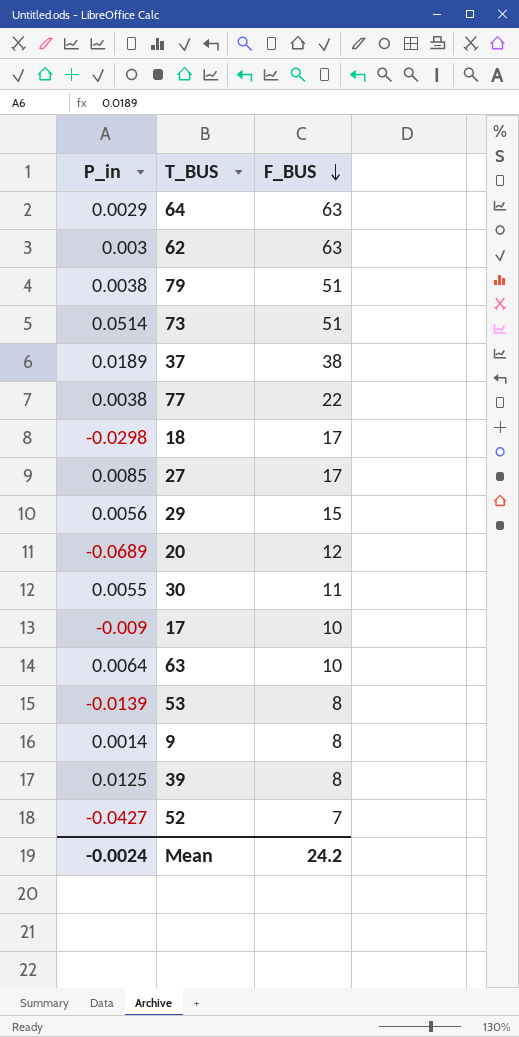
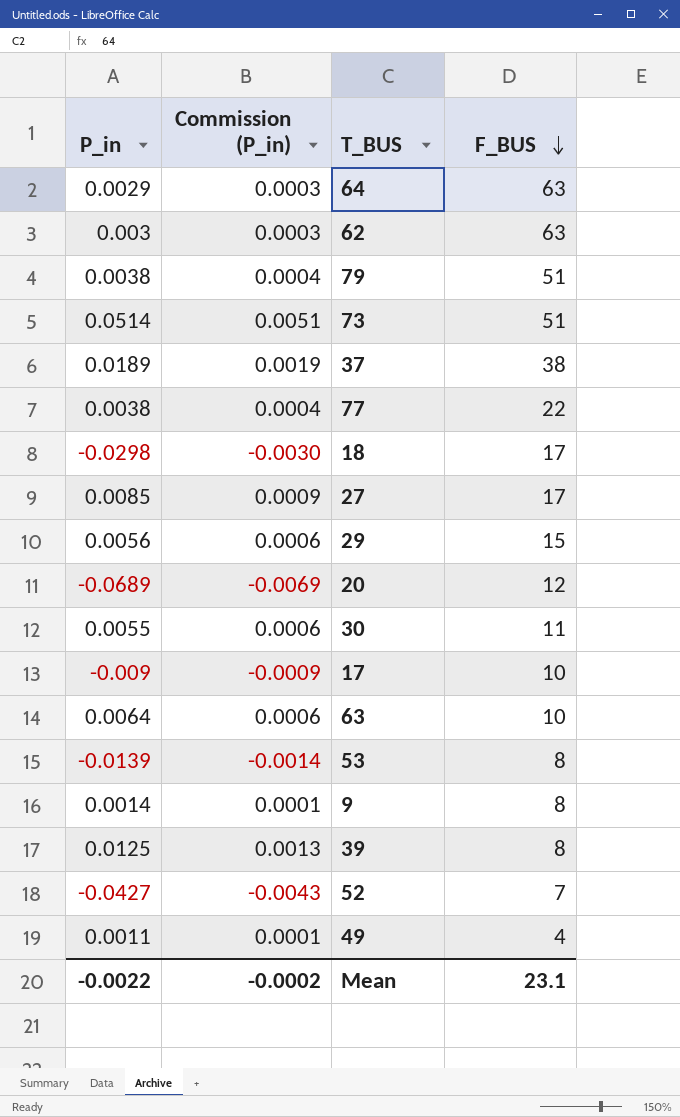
column Commission (P_in) | formula: none -> [P_in] * 0.1
row 49: none -> 0.0011 | 0.0001 | 4
Mean | P_in: -0.0024 -> -0.0022
Mean | F_BUS: 24.2 -> 23.1

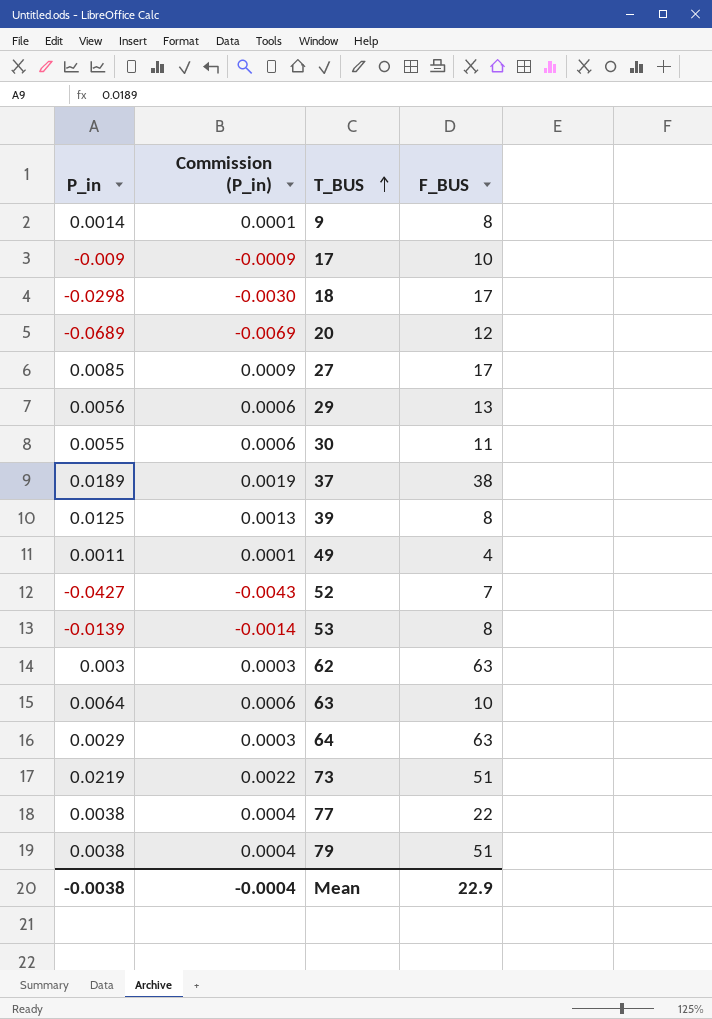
row order: F_BUS descending -> T_BUS ascending
29 | F_BUS: 15 -> 13
73 | P_in: 0.0514 -> 0.0219
73 | Commission (P_in): 0.0051 -> 0.0022
Mean | P_in: -0.0022 -> -0.0038
Mean | Commission (P_in): -0.0002 -> -0.0004
Mean | F_BUS: 23.1 -> 22.9

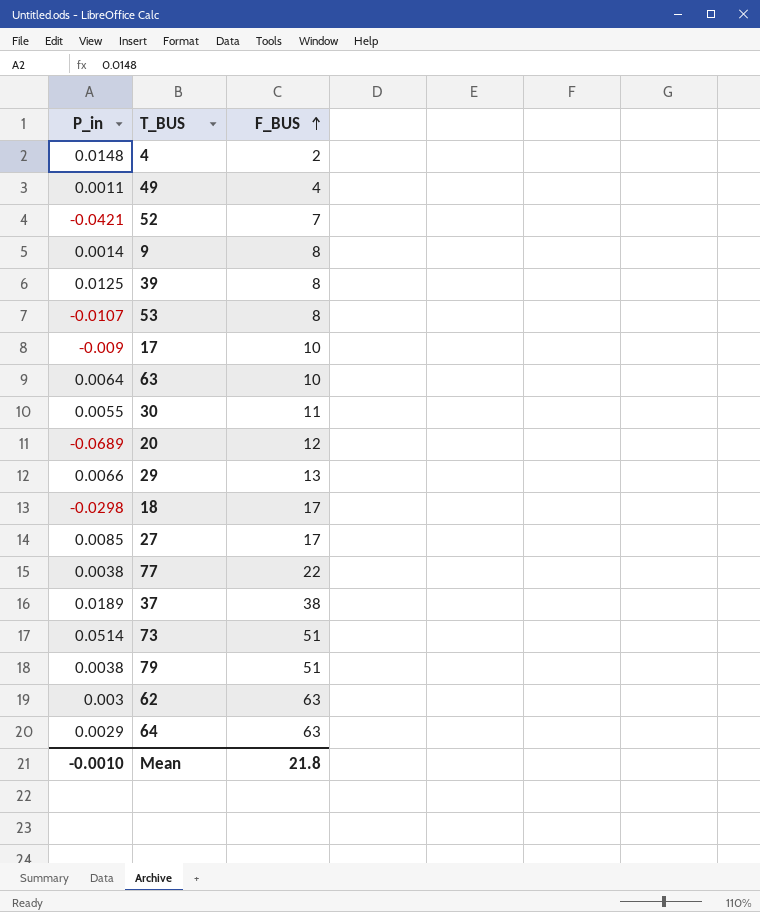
row order: T_BUS ascending -> F_BUS ascending
column Commission (P_in) | formula: [P_in] * 0.1 -> none
row 4: none -> 0.0148 | 2
52 | P_in: -0.0427 -> -0.0421
53 | P_in: -0.0139 -> -0.0107
29 | P_in: 0.0056 -> 0.0066
73 | P_in: 0.0219 -> 0.0514
Mean | P_in: -0.0038 -> -0.0010
Mean | F_BUS: 22.9 -> 21.8

